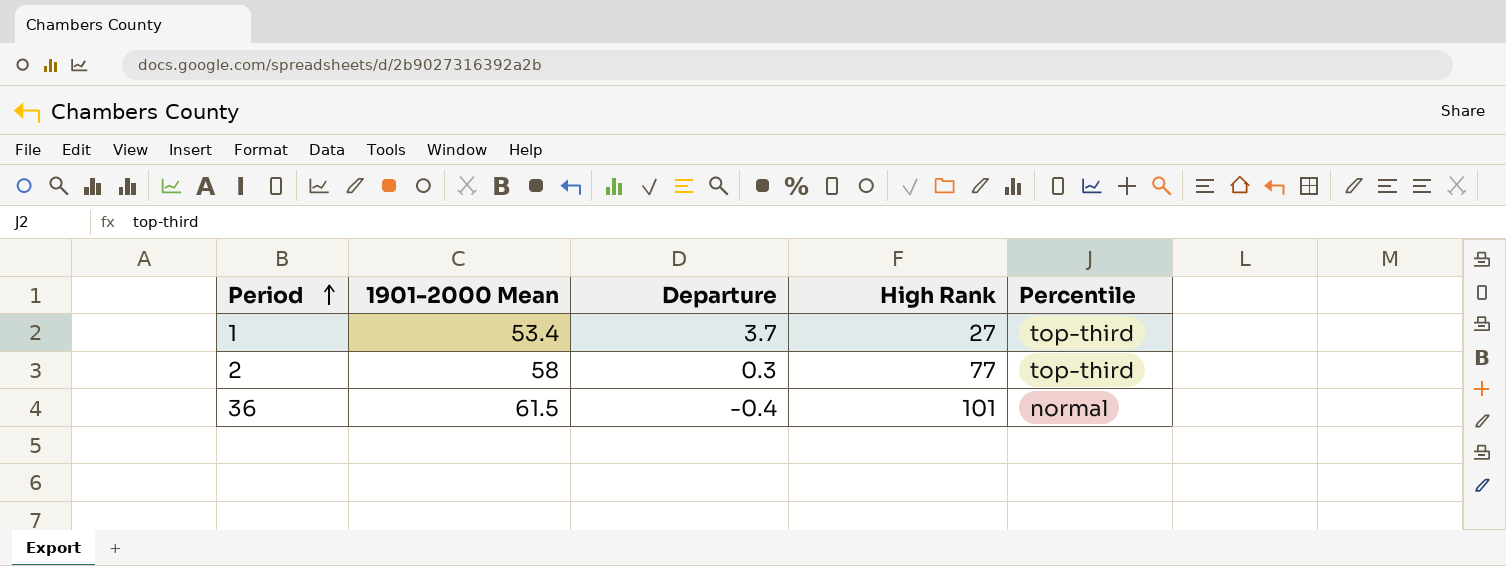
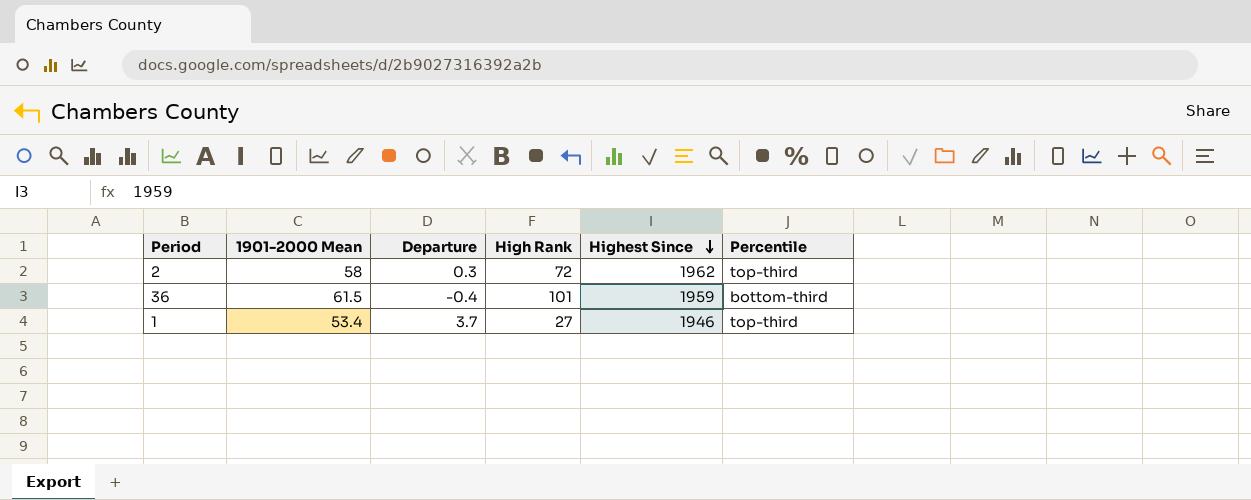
row order: Period ascending -> Highest Since descending
column Highest Since | position: none -> 5
2 | High Rank: 77 -> 72
36 | Percentile: normal -> bottom-third

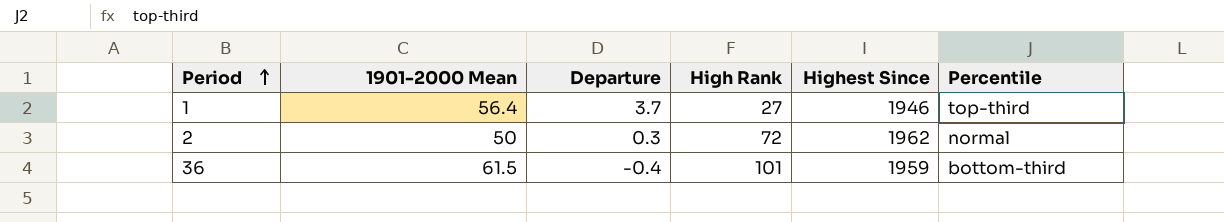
row order: Highest Since descending -> Period ascending
1 | 1901-2000 Mean: 53.4 -> 56.4
2 | 1901-2000 Mean: 58 -> 50
2 | Percentile: top-third -> normal

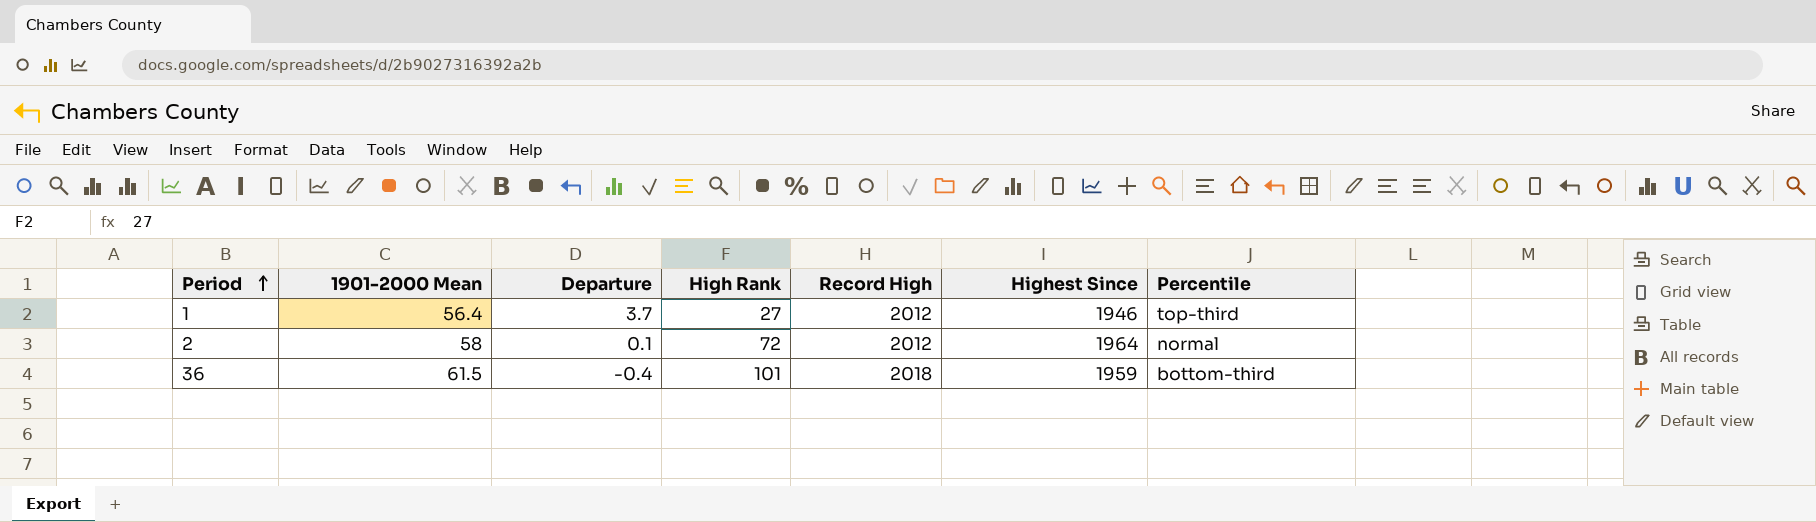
column Record High | position: none -> 5
2 | 1901-2000 Mean: 50 -> 58
2 | Departure: 0.3 -> 0.1
2 | Highest Since: 1962 -> 1964

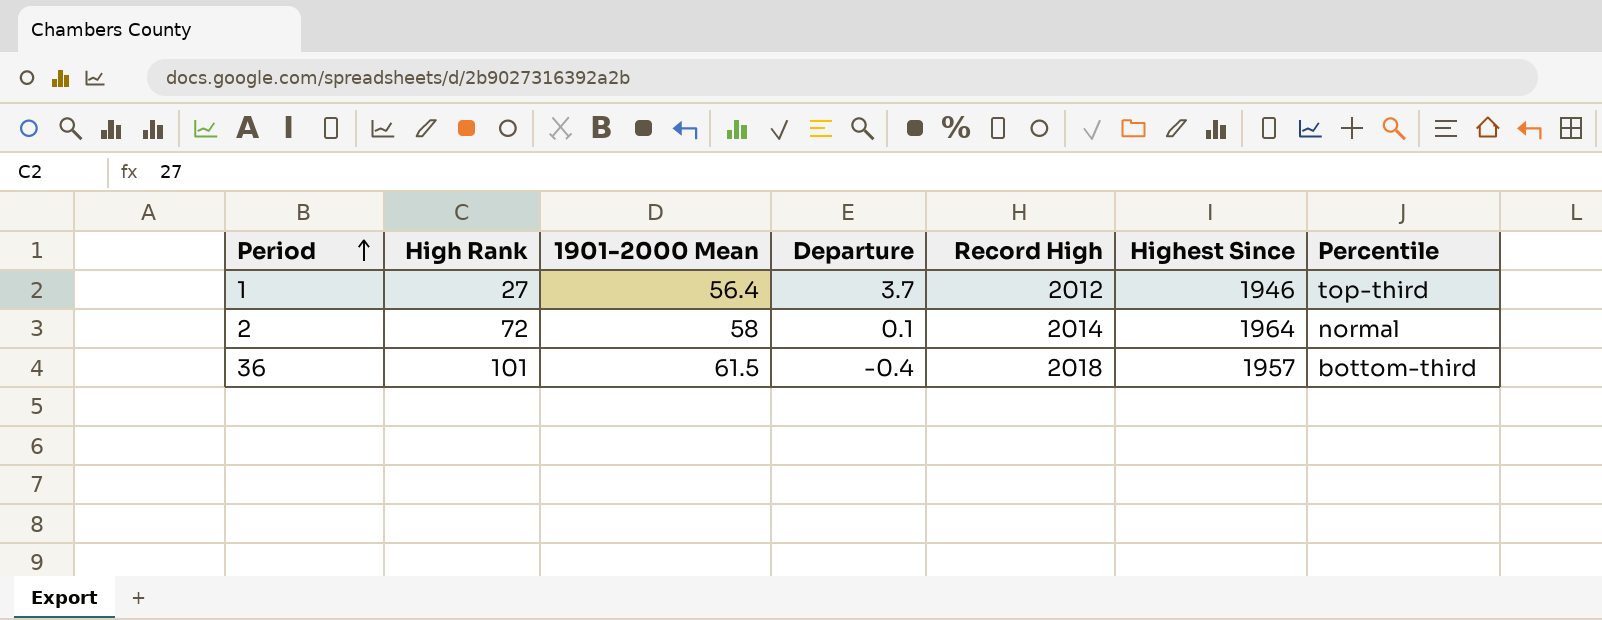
column High Rank | position: 4 -> 2
2 | Record High: 2012 -> 2014
36 | Highest Since: 1959 -> 1957

